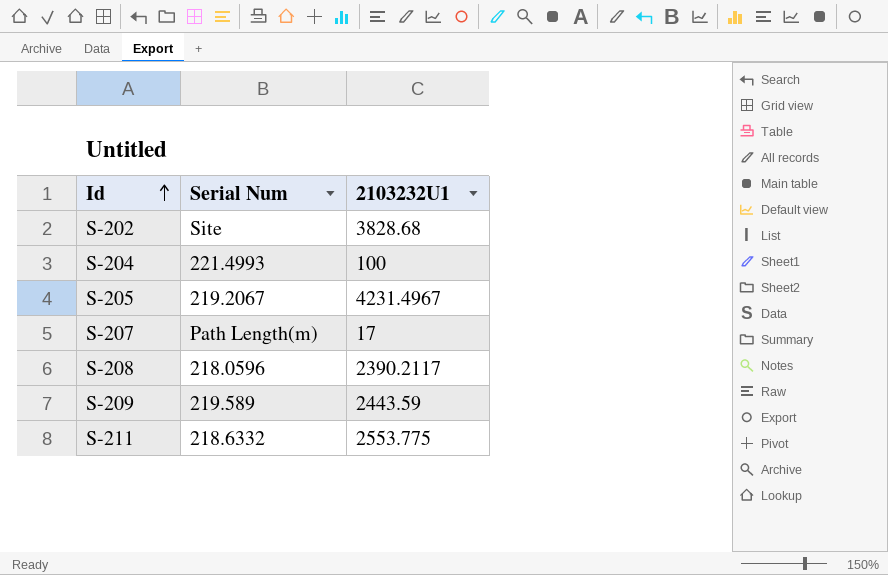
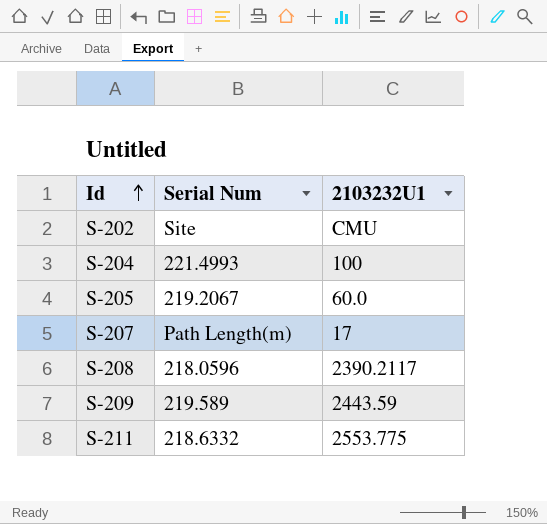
S-202 | 2103232U1: 3828.68 -> CMU
S-205 | 2103232U1: 4231.4967 -> 60.0

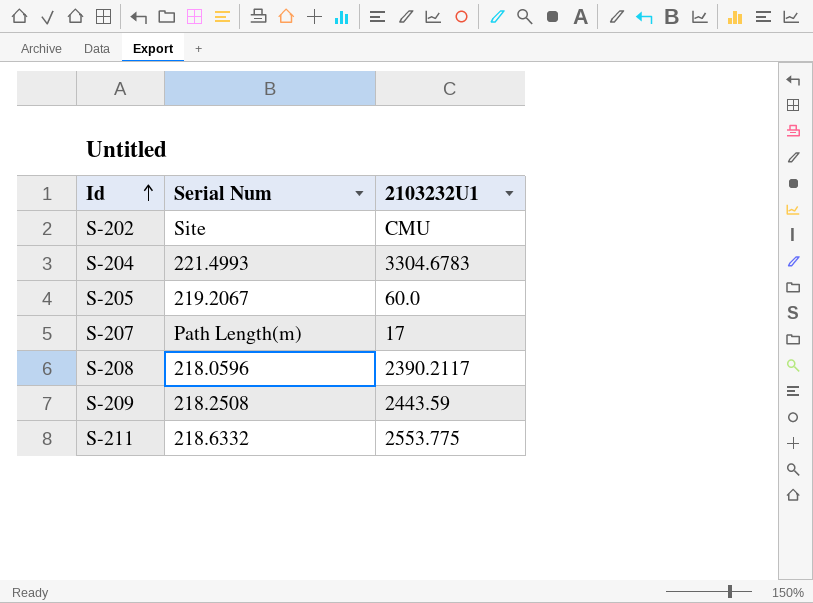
S-204 | 2103232U1: 100 -> 3304.6783
S-209 | Serial Num: 219.589 -> 218.2508

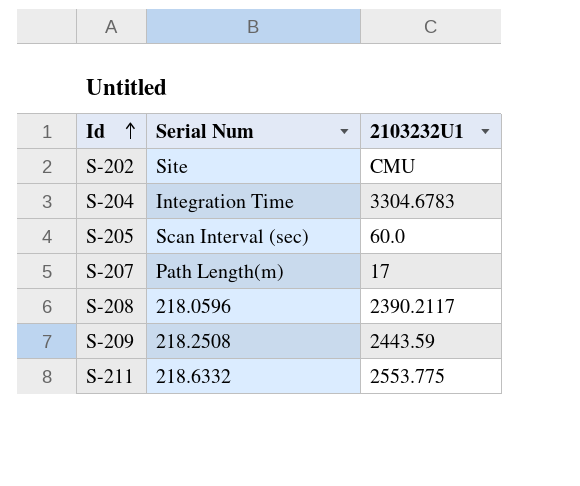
S-204 | Serial Num: 221.4993 -> Integration Time
S-205 | Serial Num: 219.2067 -> Scan Interval (sec)

